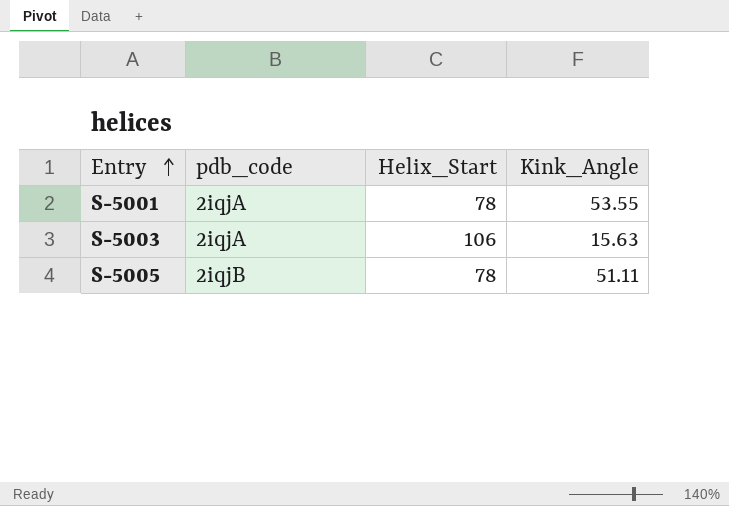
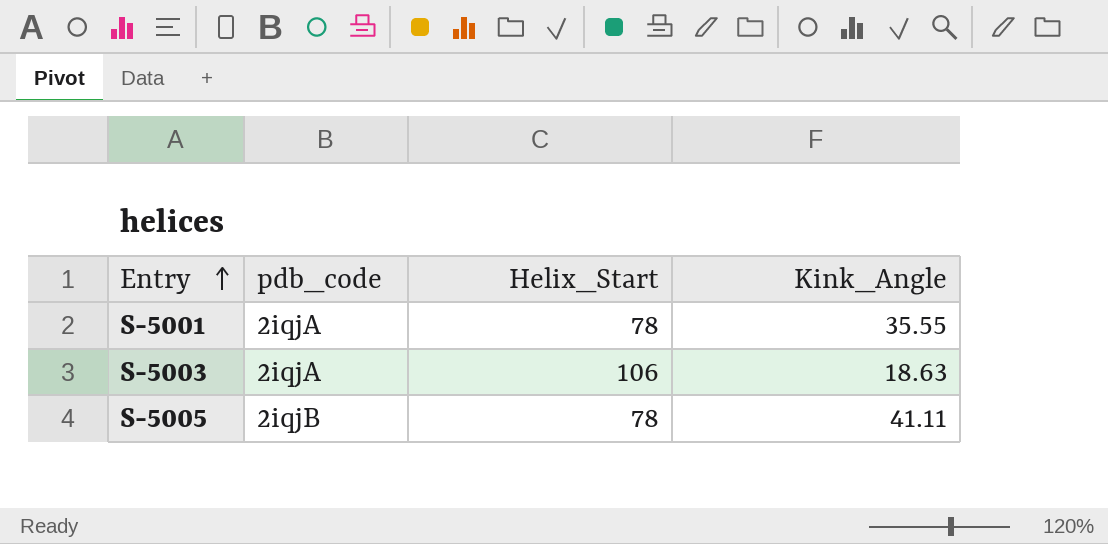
S-5001 | Kink_Angle: 53.55 -> 35.55
S-5003 | Kink_Angle: 15.63 -> 18.63
S-5005 | Kink_Angle: 51.11 -> 41.11

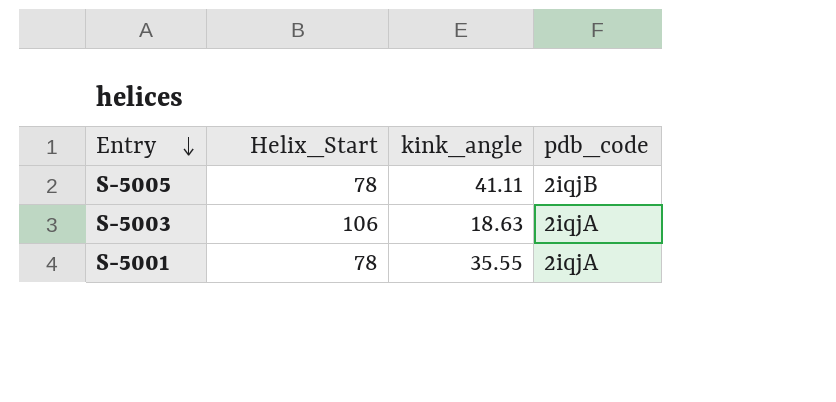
row order: Entry ascending -> Entry descending
column name: Kink_Angle -> kink_angle
column pdb_code | position: 2 -> 4

